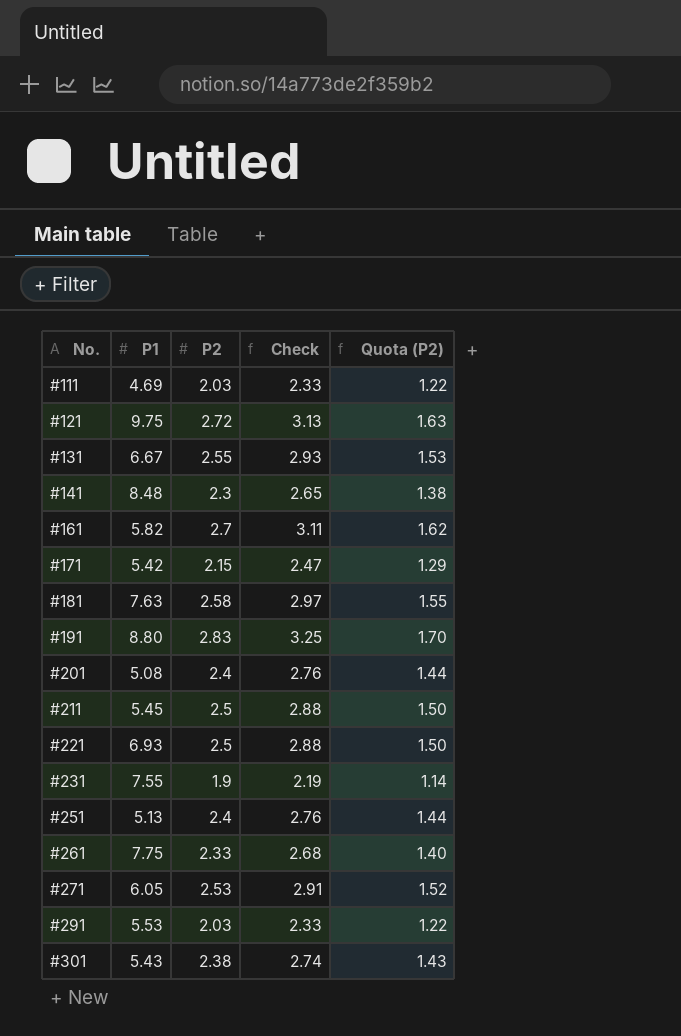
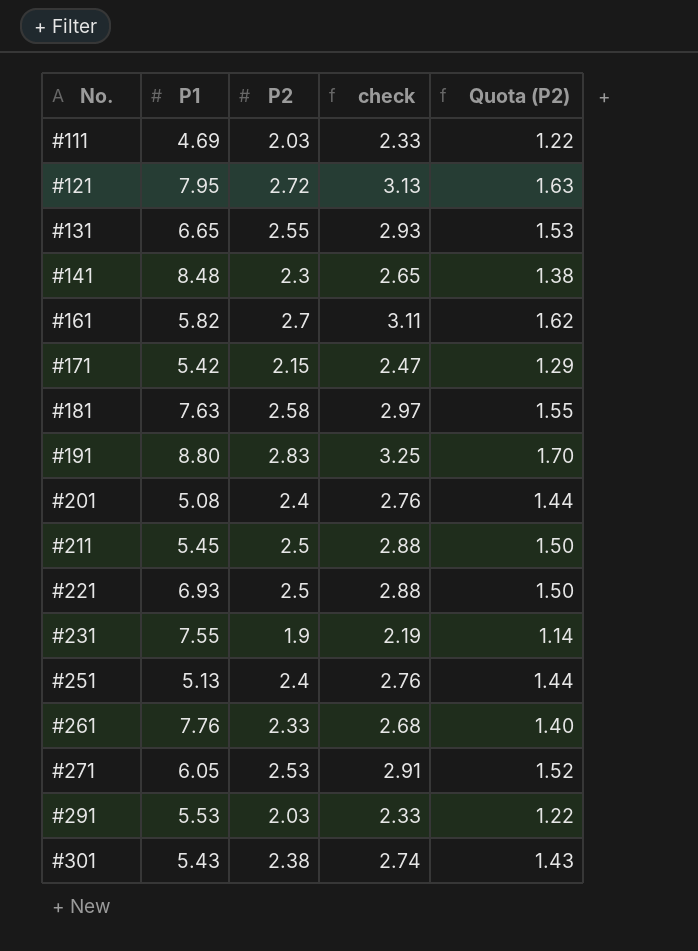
column name: Check -> check
#121 | P1: 9.75 -> 7.95
#131 | P1: 6.67 -> 6.65
#261 | P1: 7.75 -> 7.76

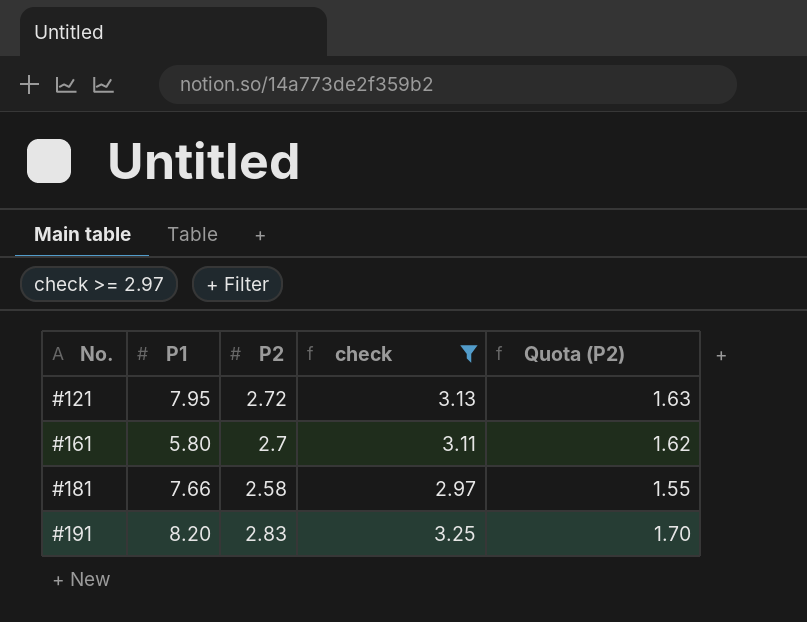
filter: none -> check >= 2.97
#161 | P1: 5.82 -> 5.80
#181 | P1: 7.63 -> 7.66
#191 | P1: 8.80 -> 8.20

